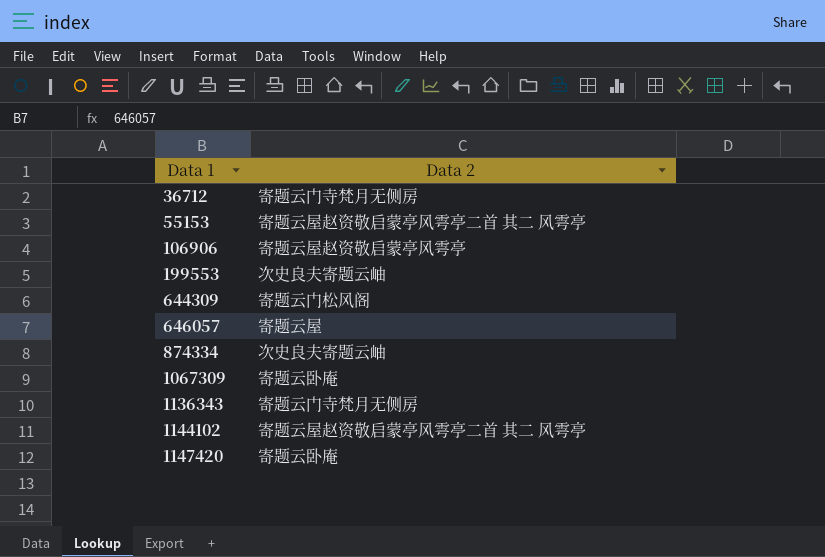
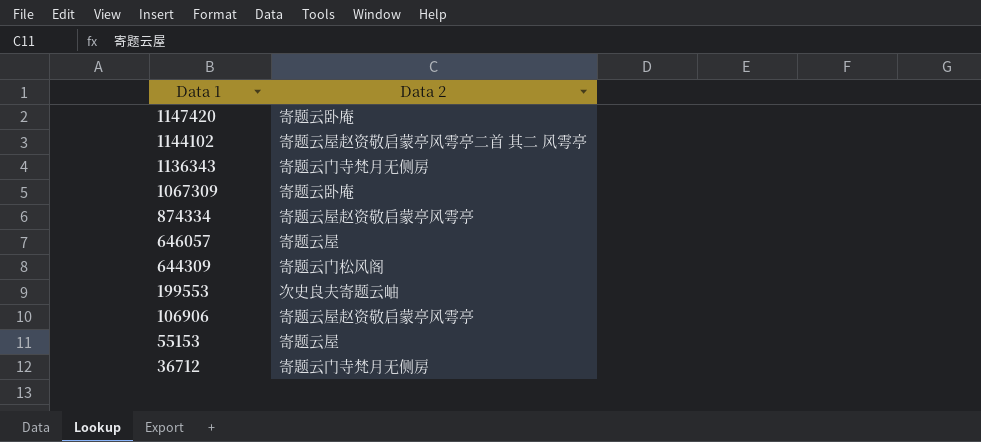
row order: Data 1 ascending -> Data 1 descending
874334 | Data 2: 次史良夫寄题云岫 -> 寄题云屋赵资敬启蒙亭风雩亭
55153 | Data 2: 寄题云屋赵资敬启蒙亭风雩亭二首 其二 风雩亭 -> 寄题云屋

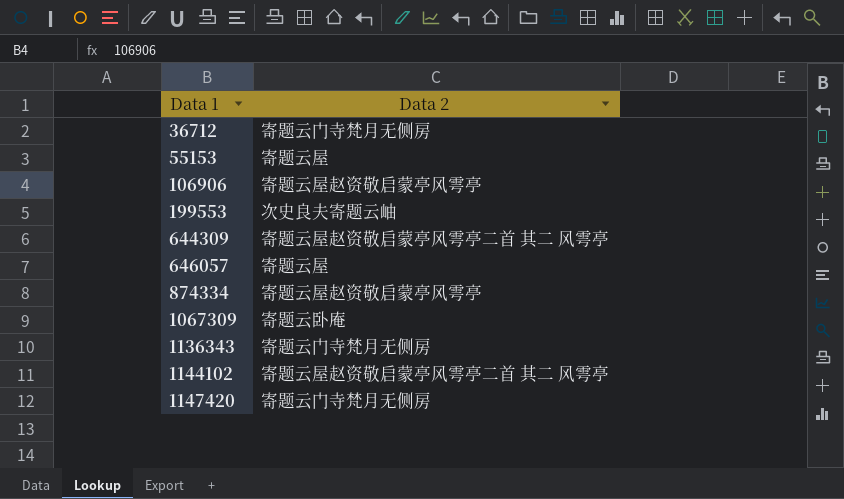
row order: Data 1 descending -> Data 1 ascending
644309 | Data 2: 寄题云门松风阁 -> 寄题云屋赵资敬启蒙亭风雩亭二首 其二 风雩亭
1147420 | Data 2: 寄题云卧庵 -> 寄题云门寺梵月无侧房

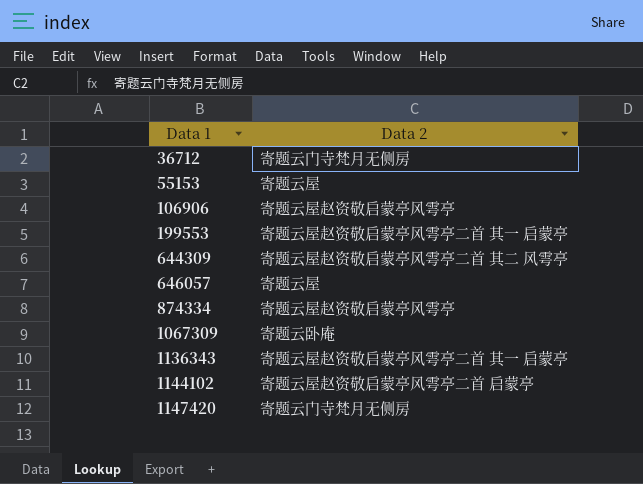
199553 | Data 2: 次史良夫寄题云岫 -> 寄题云屋赵资敬启蒙亭风雩亭二首 其一 启蒙亭
1136343 | Data 2: 寄题云门寺梵月无侧房 -> 寄题云屋赵资敬启蒙亭风雩亭二首 其一 启蒙亭
1144102 | Data 2: 寄题云屋赵资敬启蒙亭风雩亭二首 其二 风雩亭 -> 寄题云屋赵资敬启蒙亭风雩亭二首 启蒙亭

